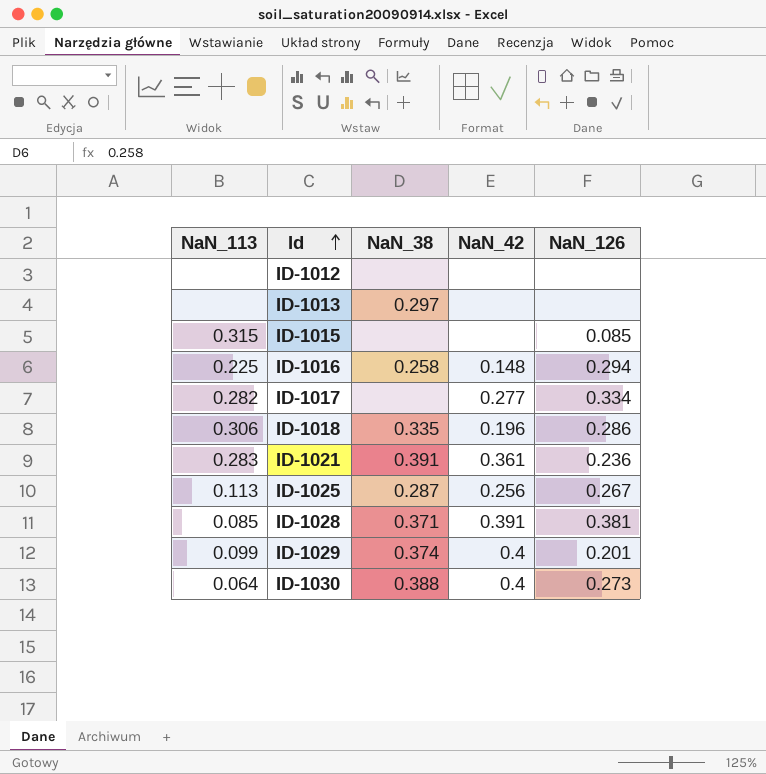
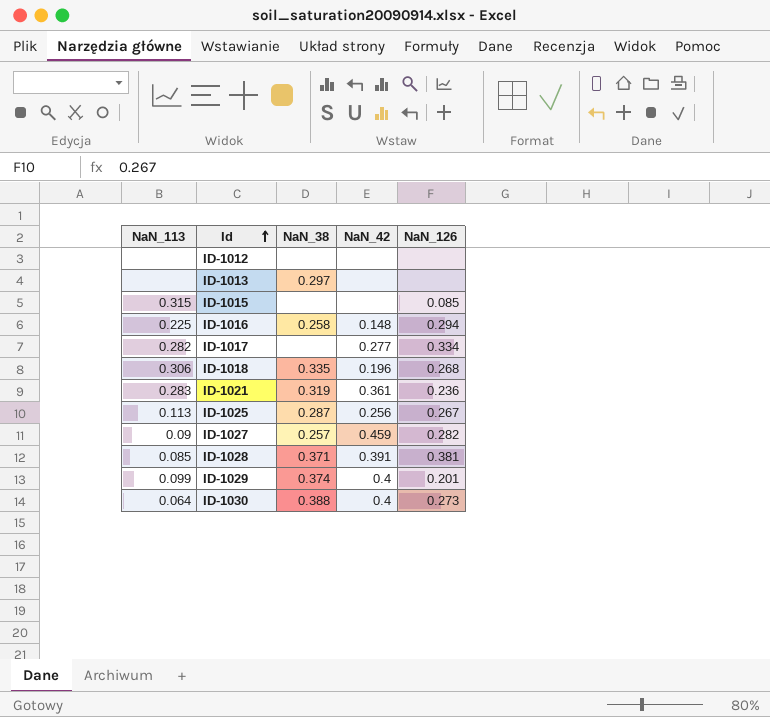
ID-1018 | NaN_126: 0.286 -> 0.268
ID-1021 | NaN_38: 0.391 -> 0.319
row ID-1027: none -> 0.09 | 0.257 | 0.459 | 0.282

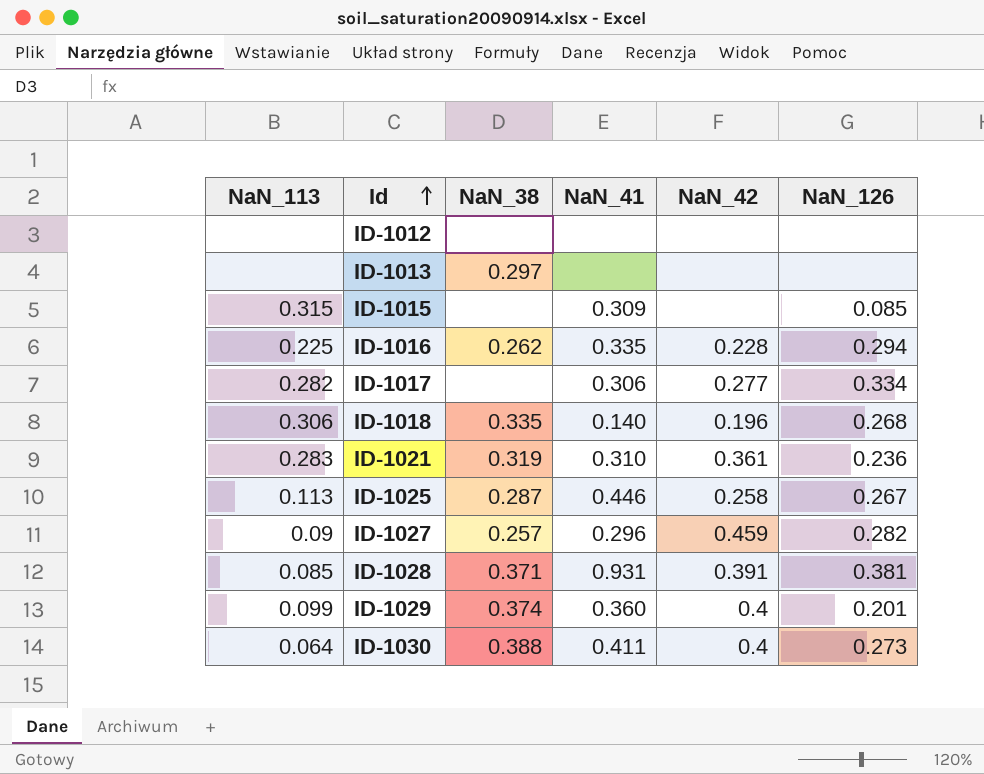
column NaN_41 | position: none -> 4
ID-1016 | NaN_38: 0.258 -> 0.262
ID-1016 | NaN_42: 0.148 -> 0.228
ID-1025 | NaN_42: 0.256 -> 0.258

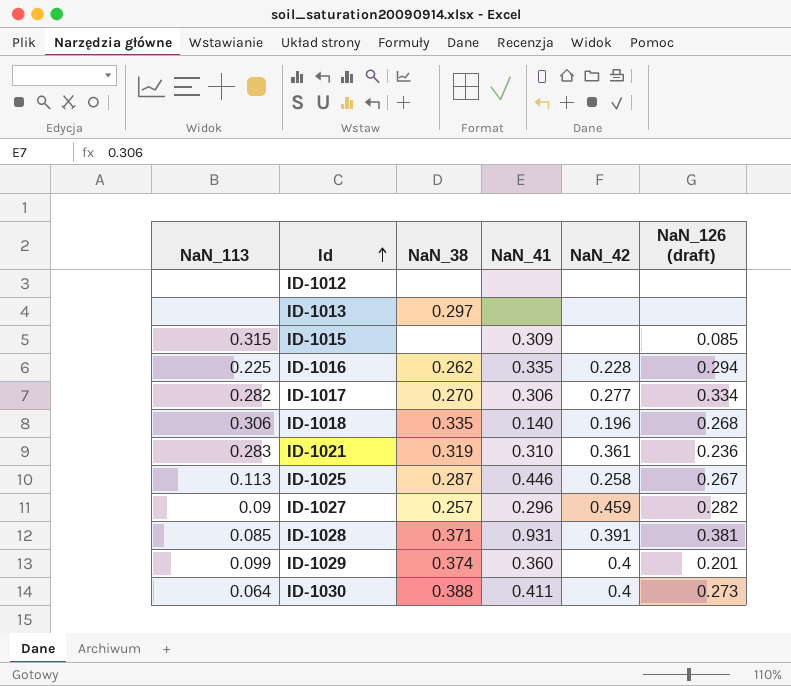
column name: NaN_126 -> NaN_126 (draft)
ID-1017 | NaN_38: none -> 0.270

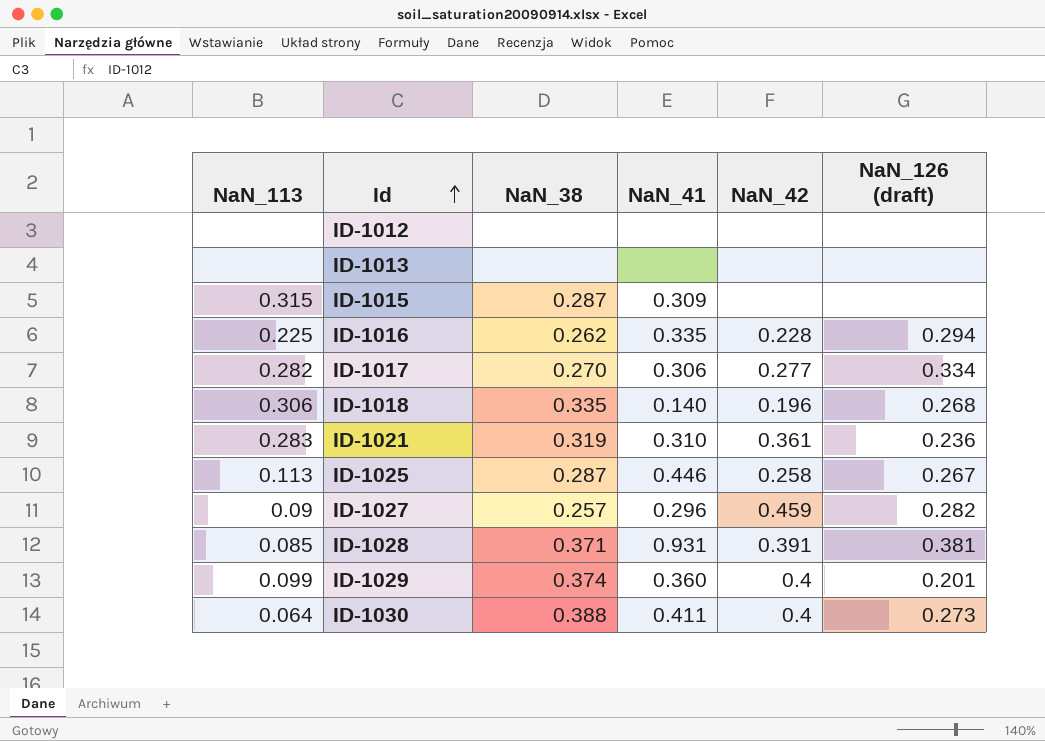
ID-1013 | NaN_38: 0.297 -> none
ID-1015 | NaN_38: none -> 0.287
ID-1015 | NaN_126 (draft): 0.085 -> none

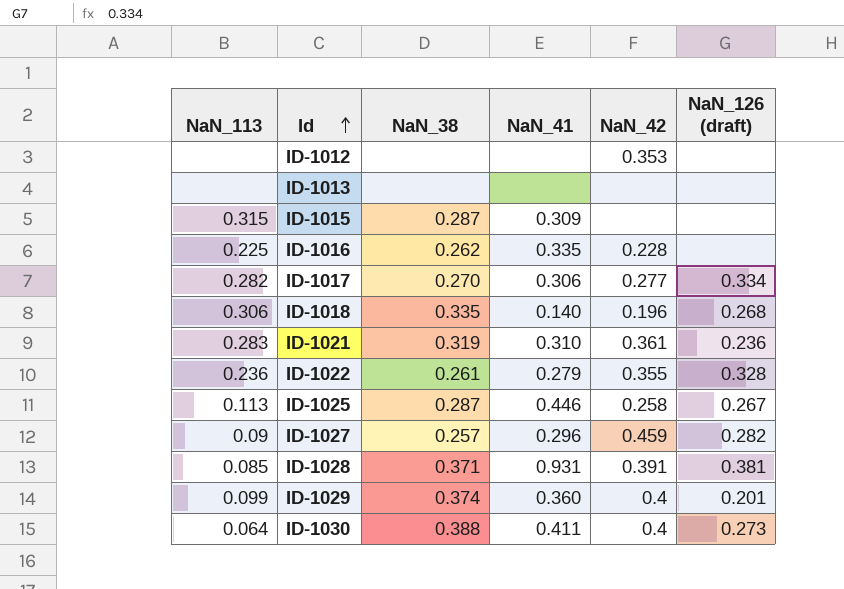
ID-1012 | NaN_42: none -> 0.353
ID-1016 | NaN_126 (draft): 0.294 -> none
row ID-1022: none -> 0.236 | 0.261 | 0.279 | 0.355 | 0.328

